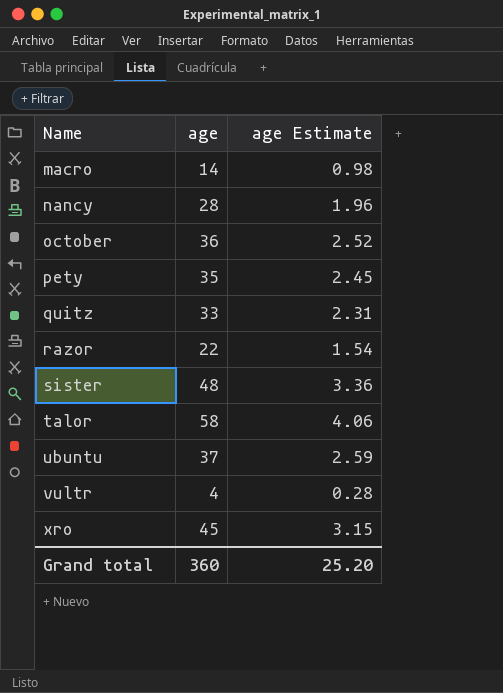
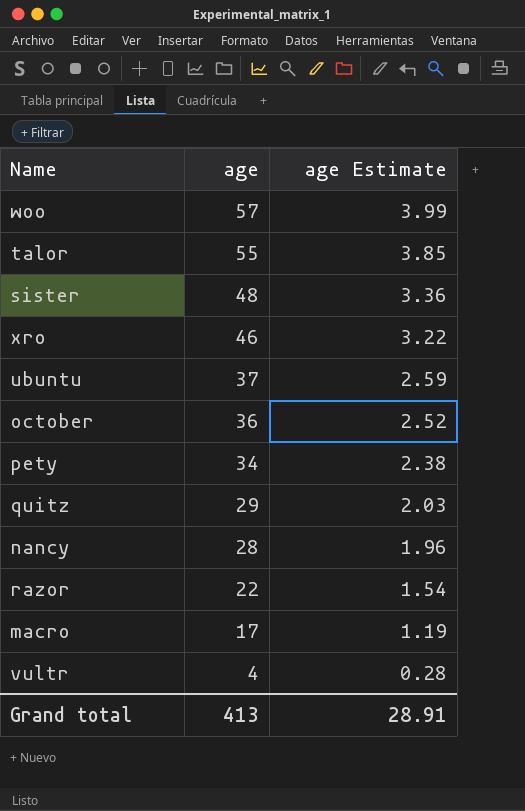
row order: Name ascending -> age descending
row woo: none -> 57 | 3.99
talor | age: 58 -> 55
talor | age Estimate: 4.06 -> 3.85
xro | age: 45 -> 46
xro | age Estimate: 3.15 -> 3.22
pety | age: 35 -> 34
pety | age Estimate: 2.45 -> 2.38
quitz | age: 33 -> 29
quitz | age Estimate: 2.31 -> 2.03
macro | age: 14 -> 17
macro | age Estimate: 0.98 -> 1.19
Grand total | age: 360 -> 413
Grand total | age Estimate: 25.20 -> 28.91

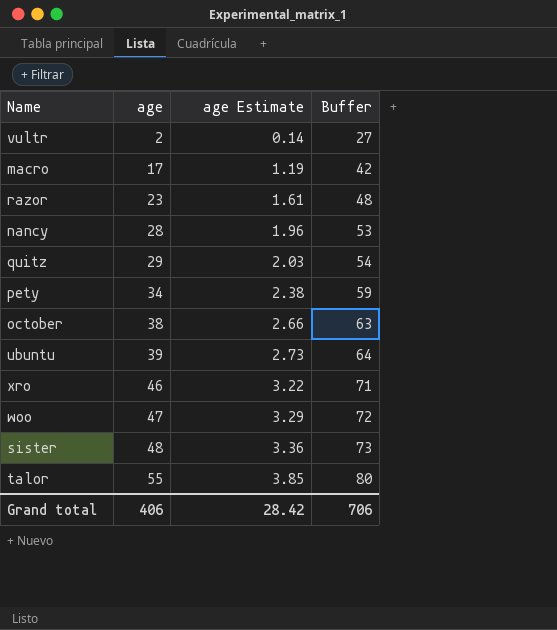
row order: age descending -> age ascending
column Buffer | formula: none -> [age] + 25
vultr | age: 4 -> 2
vultr | age Estimate: 0.28 -> 0.14
razor | age: 22 -> 23
razor | age Estimate: 1.54 -> 1.61
october | age: 36 -> 38
october | age Estimate: 2.52 -> 2.66
ubuntu | age: 37 -> 39
ubuntu | age Estimate: 2.59 -> 2.73
woo | age: 57 -> 47
woo | age Estimate: 3.99 -> 3.29
Grand total | age: 413 -> 406
Grand total | age Estimate: 28.91 -> 28.42

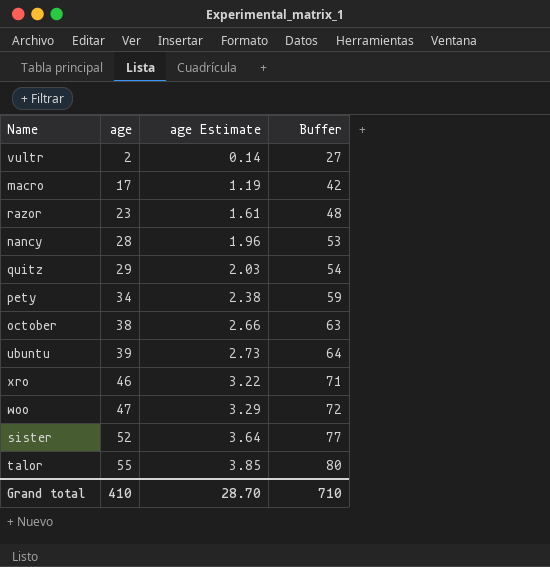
sister | age: 48 -> 52
sister | age Estimate: 3.36 -> 3.64
sister | Buffer: 73 -> 77
Grand total | age: 406 -> 410
Grand total | age Estimate: 28.42 -> 28.70
Grand total | Buffer: 706 -> 710

